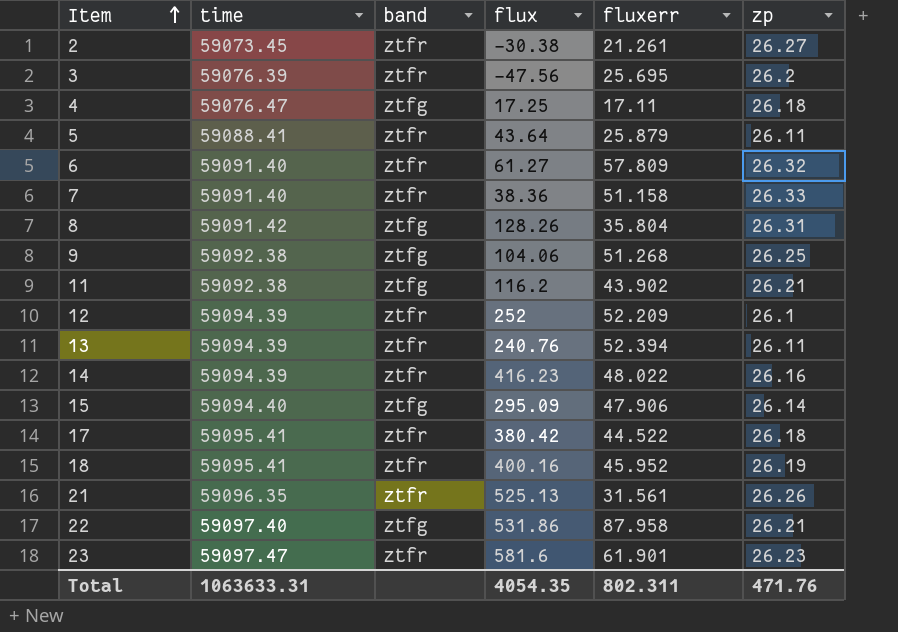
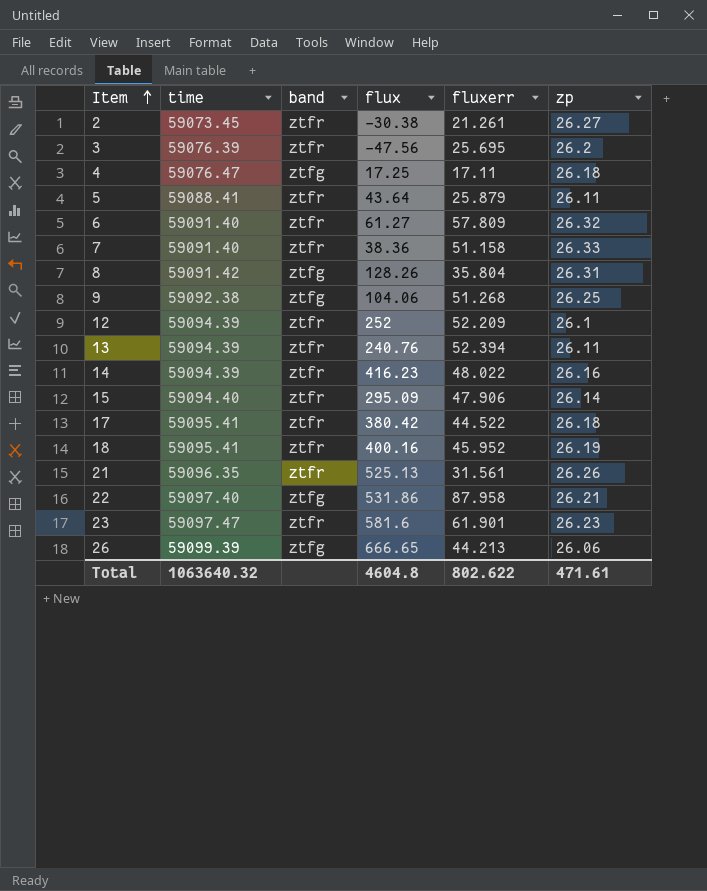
row 11: 59092.38 | ztfg | 116.2 | 43.902 | 26.21 -> none
15 | band: ztfg -> ztfr
row 26: none -> 59099.39 | ztfg | 666.65 | 44.213 | 26.06
Total | time: 1063633.31 -> 1063640.32
Total | flux: 4054.35 -> 4604.8
Total | fluxerr: 802.311 -> 802.622
Total | zp: 471.76 -> 471.61

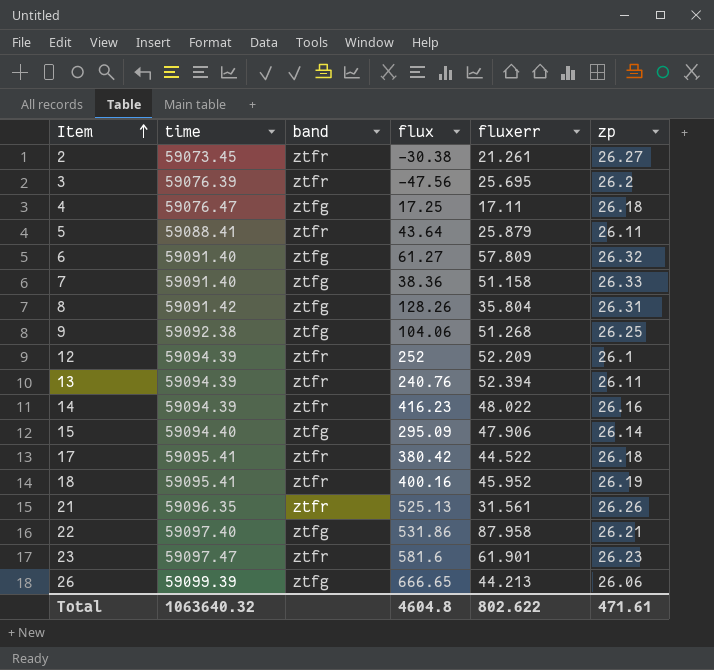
6 | band: ztfr -> ztfg
7 | band: ztfr -> ztfg
15 | band: ztfr -> ztfg

